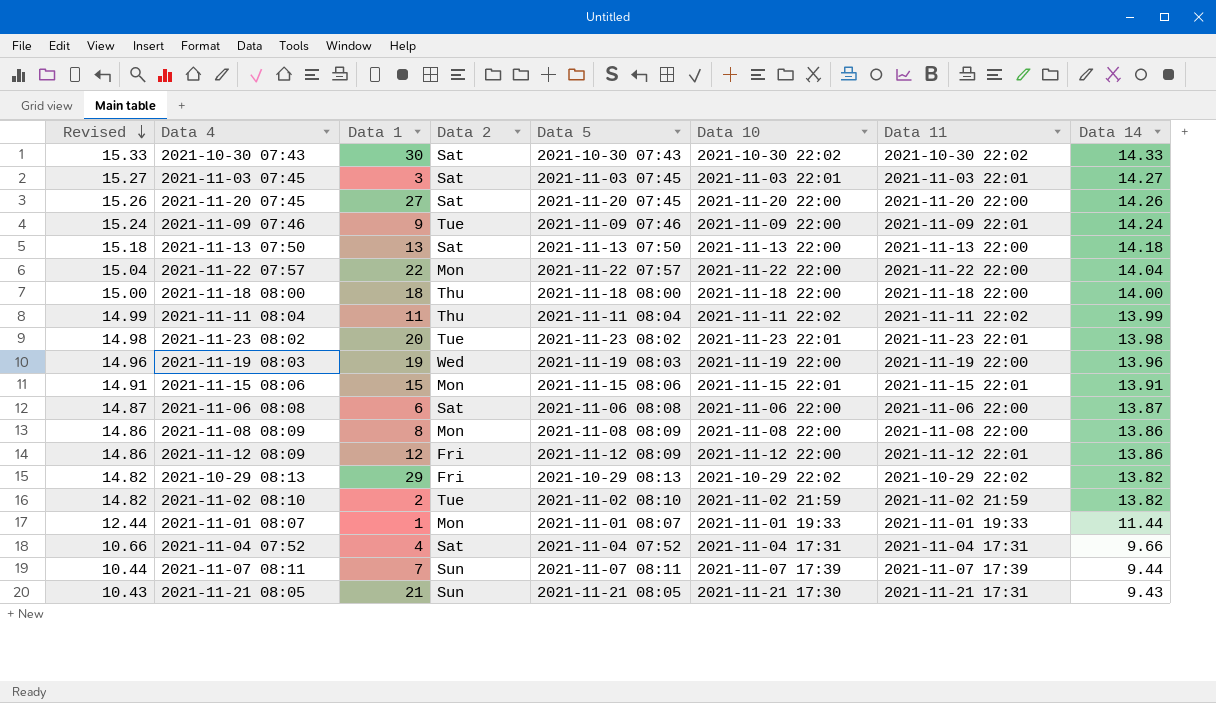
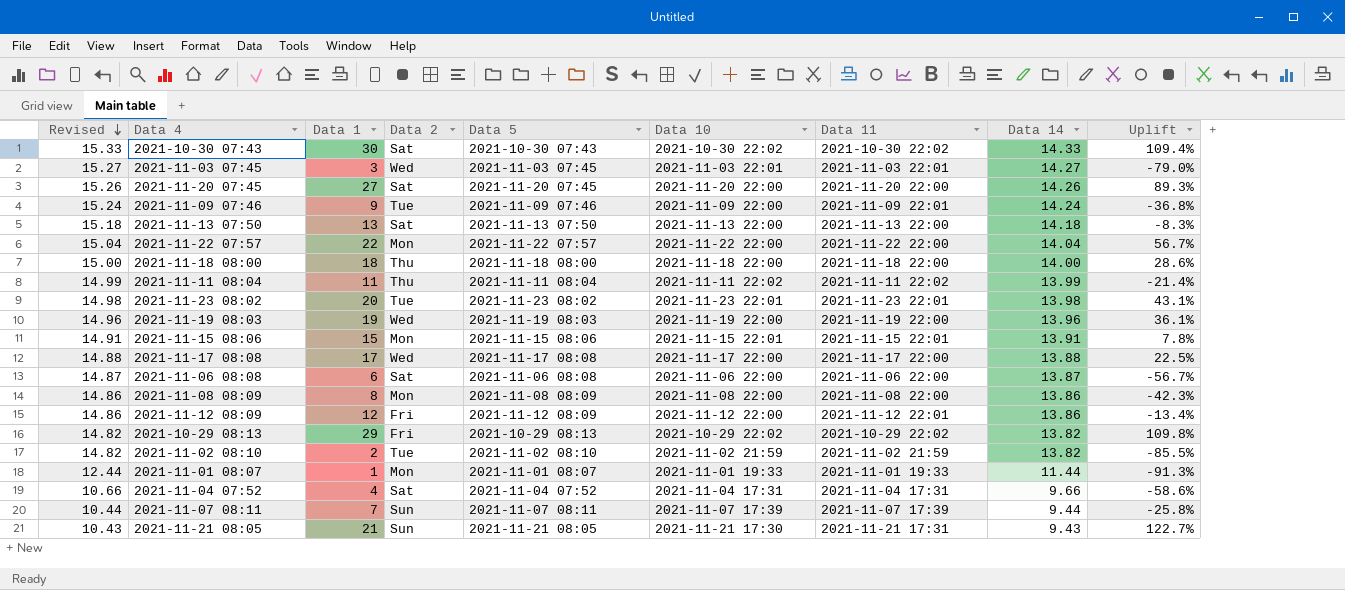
column Uplift | formula: none -> ([Data 1] - [Data 14]) / [Data 14]
2021-11-03 07:45 | Data 2: Sat -> Wed
row 2021-11-17 08:08: none -> 14.88 | 17 | Wed | 2021-11-17 08:08 | 2021-11-17 22:00 | 2021-11-17 22:00 | 13.88 | 22.5%

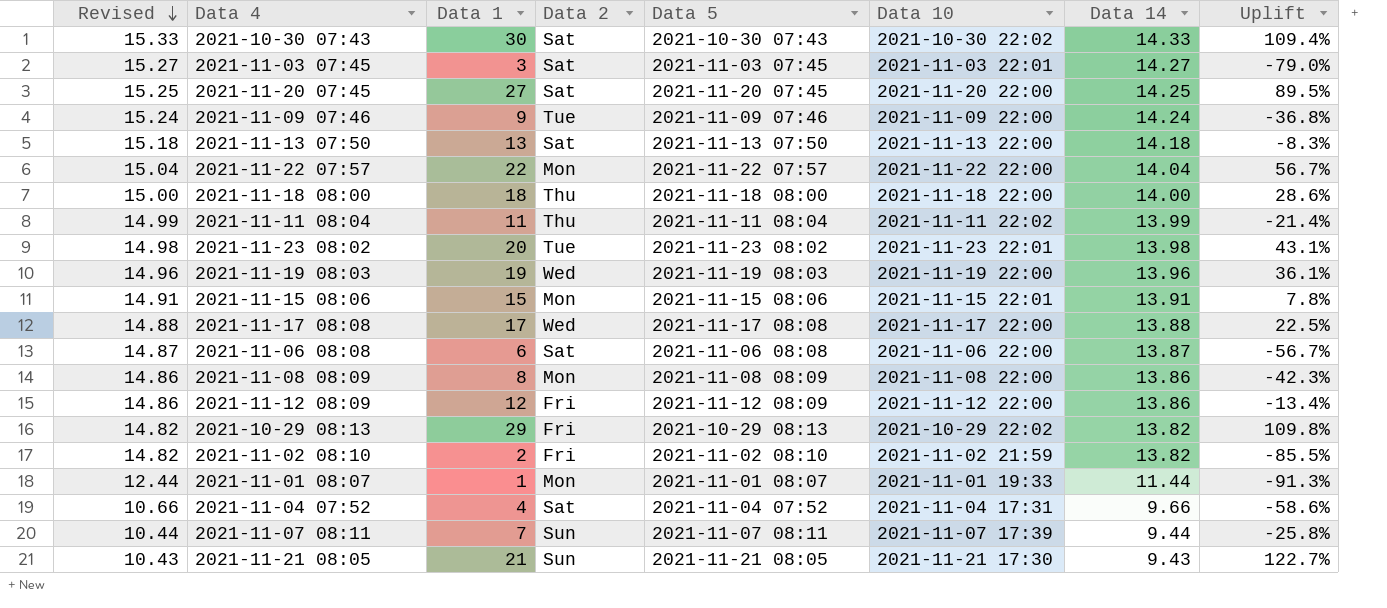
column Data 11 | position: 7 -> none
2021-11-03 07:45 | Data 2: Wed -> Sat
2021-11-20 07:45 | Revised: 15.26 -> 15.25
2021-11-20 07:45 | Data 14: 14.26 -> 14.25
2021-11-20 07:45 | Uplift: 89.3% -> 89.5%
2021-11-02 08:10 | Data 2: Tue -> Fri

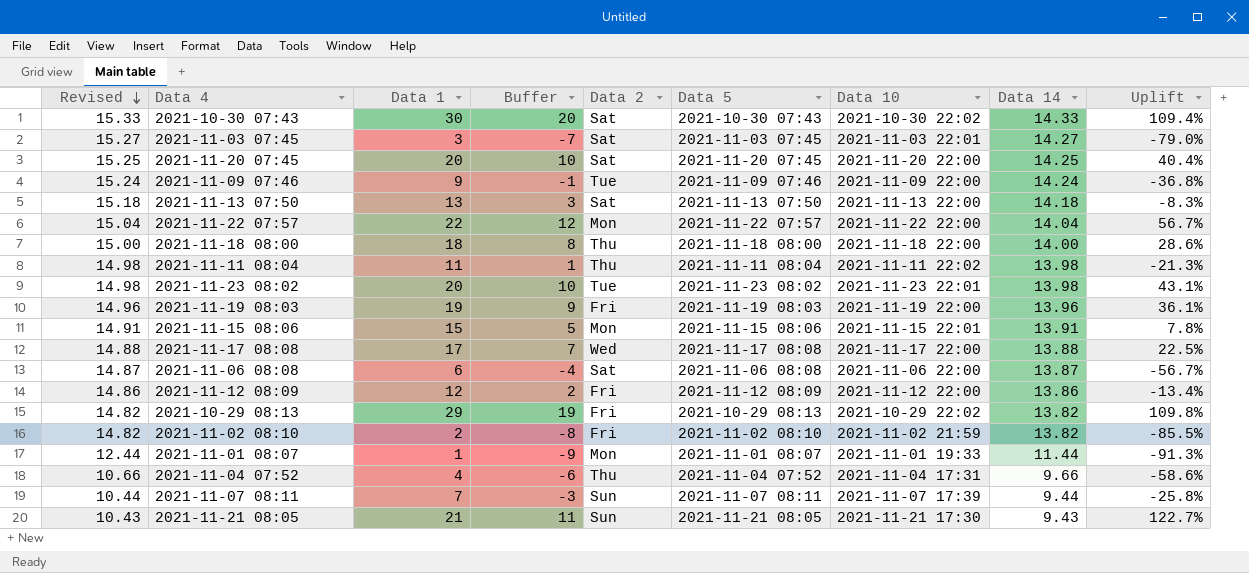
column Buffer | formula: none -> [Data 1] - 10
row 2021-11-08 08:09: 14.86 | 8 | Mon | 2021-11-08 08:09 | 2021-11-08 22:00 | 13.86 | -42.3% -> none
2021-11-20 07:45 | Data 1: 27 -> 20
2021-11-20 07:45 | Uplift: 89.5% -> 40.4%
2021-11-11 08:04 | Revised: 14.99 -> 14.98
2021-11-11 08:04 | Data 14: 13.99 -> 13.98
2021-11-11 08:04 | Uplift: -21.4% -> -21.3%
2021-11-19 08:03 | Data 2: Wed -> Fri
2021-11-04 07:52 | Data 2: Sat -> Thu

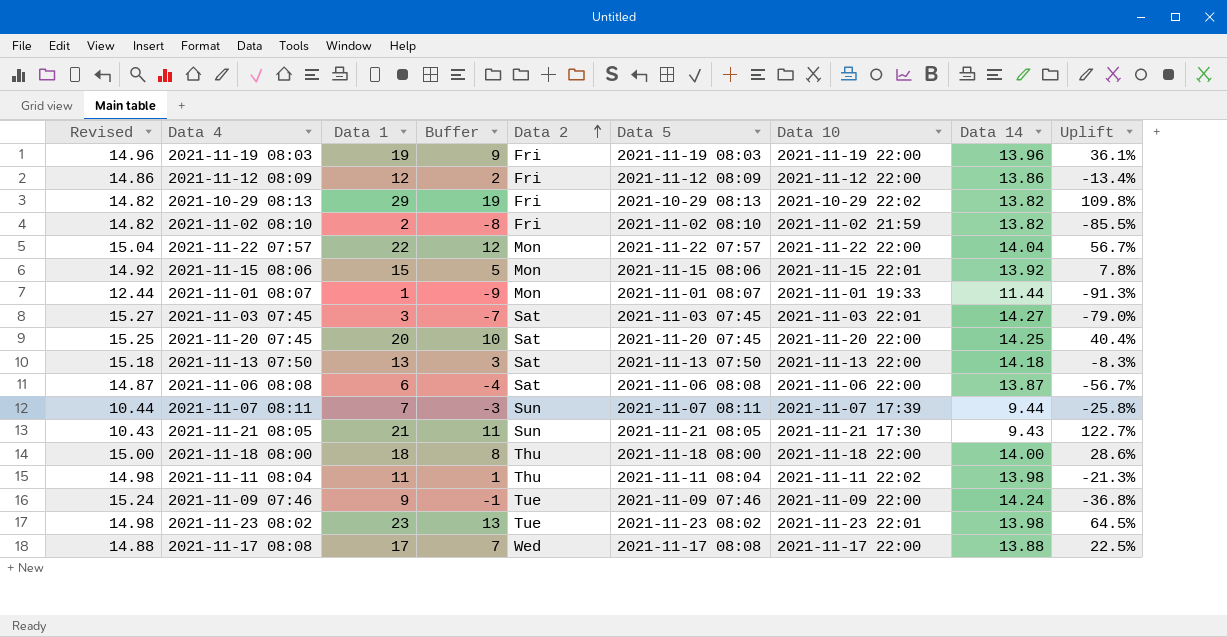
row order: Revised descending -> Data 2 ascending
row 2021-10-30 07:43: 15.33 | 30 | 20 | Sat | 2021-10-30 07:43 | 2021-10-30 22:02 | 14.33 | 109.4% -> none
row 2021-11-04 07:52: 10.66 | 4 | -6 | Thu | 2021-11-04 07:52 | 2021-11-04 17:31 | 9.66 | -58.6% -> none
2021-11-15 08:06 | Revised: 14.91 -> 14.92
2021-11-15 08:06 | Data 14: 13.91 -> 13.92
2021-11-23 08:02 | Data 1: 20 -> 23
2021-11-23 08:02 | Buffer: 10 -> 13
2021-11-23 08:02 | Uplift: 43.1% -> 64.5%

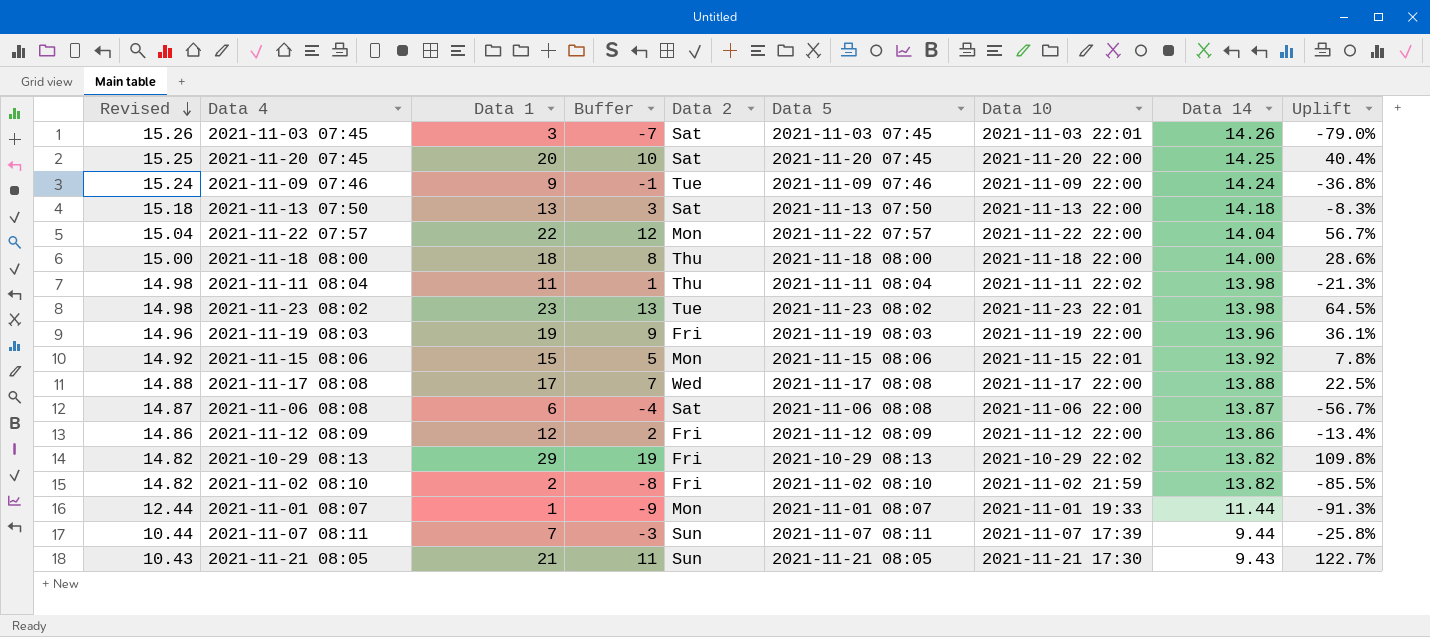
row order: Data 2 ascending -> Revised descending
2021-11-03 07:45 | Revised: 15.27 -> 15.26
2021-11-03 07:45 | Data 14: 14.27 -> 14.26

